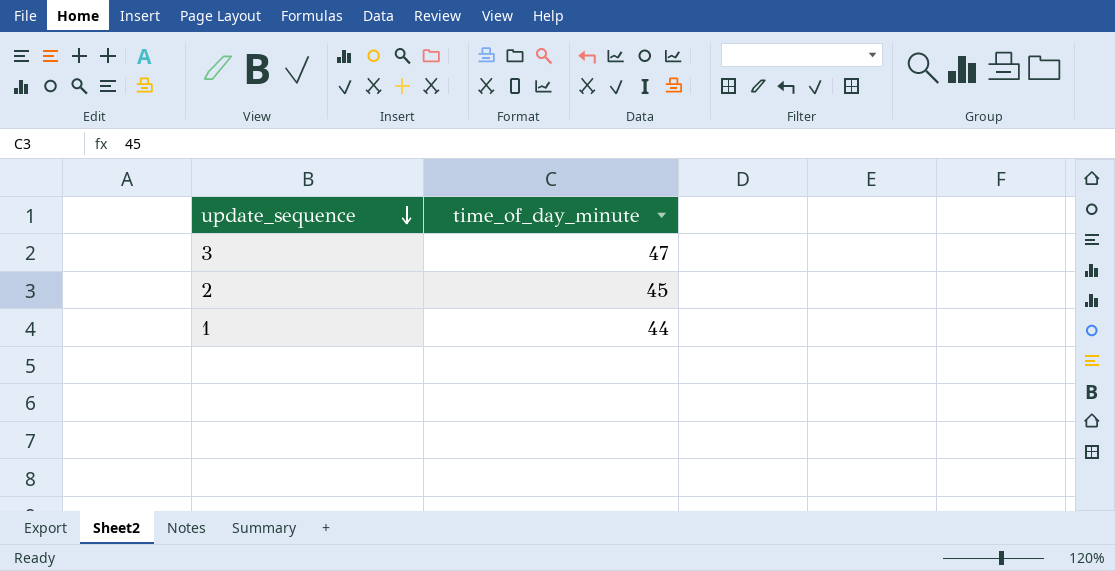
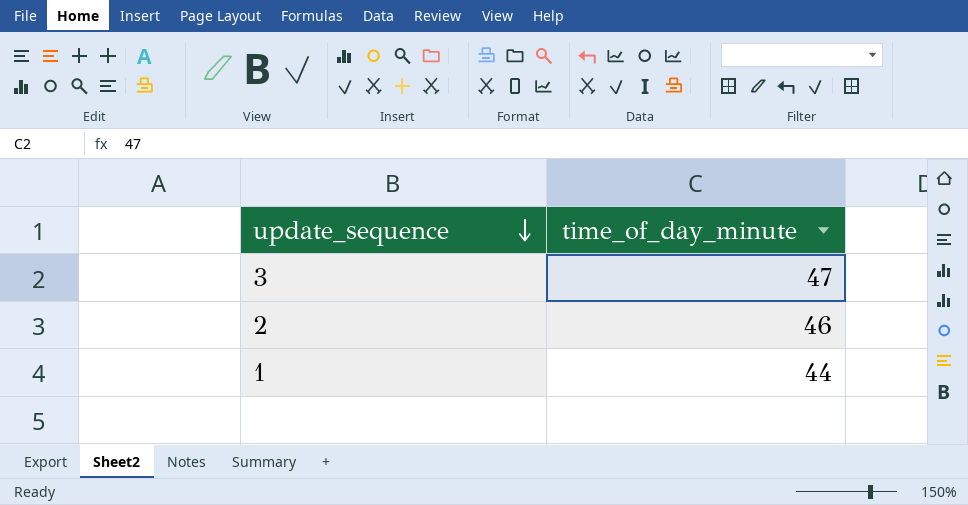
2 | time_of_day_minute: 45 -> 46

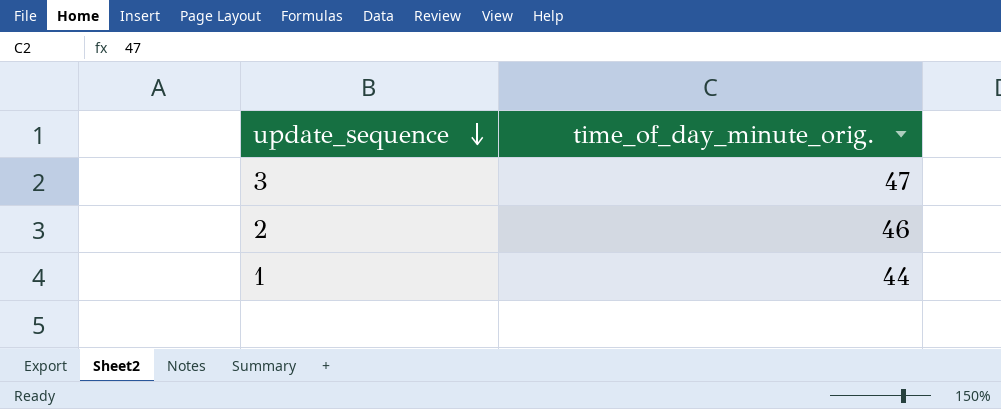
column name: time_of_day_minute -> time_of_day_minute_orig.

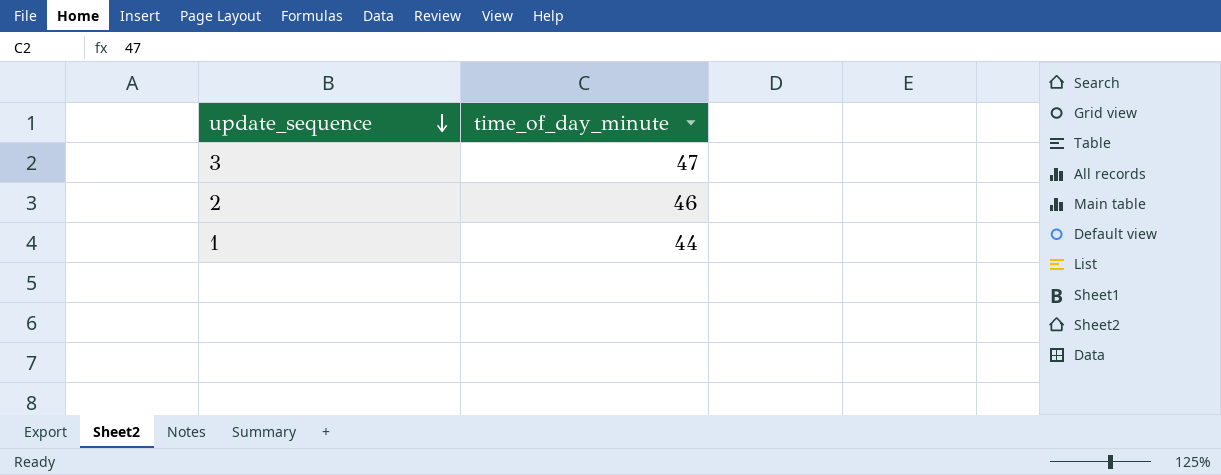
column name: time_of_day_minute_orig. -> time_of_day_minute

